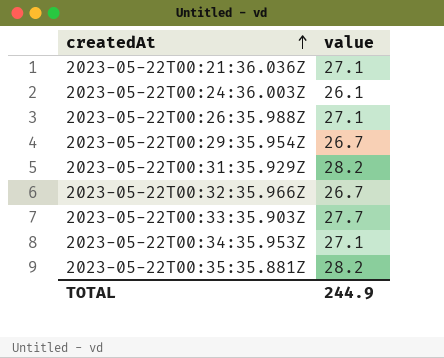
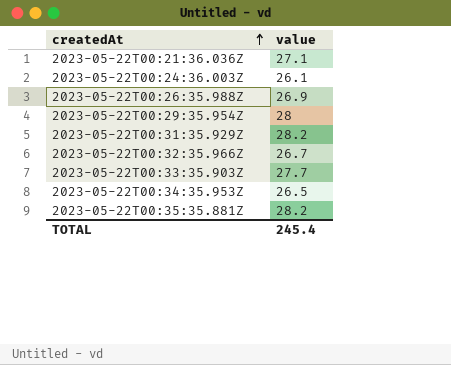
2023-05-22T00:26:35.988Z | value: 27.1 -> 26.9
2023-05-22T00:29:35.954Z | value: 26.7 -> 28
2023-05-22T00:34:35.953Z | value: 27.1 -> 26.5
TOTAL | value: 244.9 -> 245.4

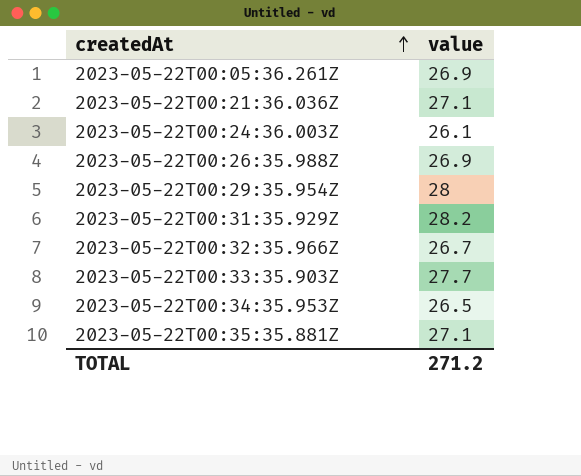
row 2023-05-22T00:05:36.261Z: none -> 26.9
2023-05-22T00:35:35.881Z | value: 28.2 -> 27.1
TOTAL | value: 245.4 -> 271.2

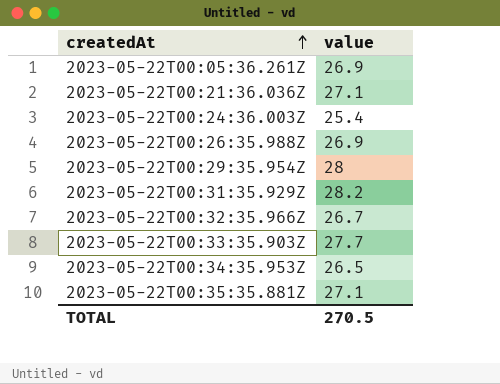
2023-05-22T00:24:36.003Z | value: 26.1 -> 25.4
TOTAL | value: 271.2 -> 270.5

